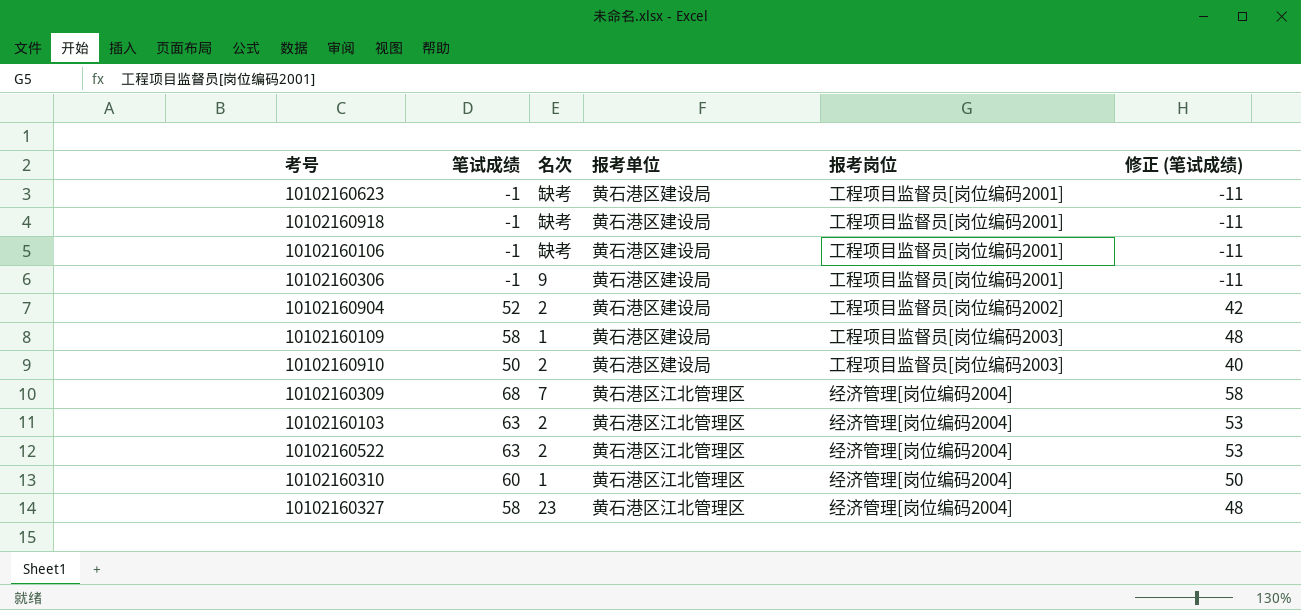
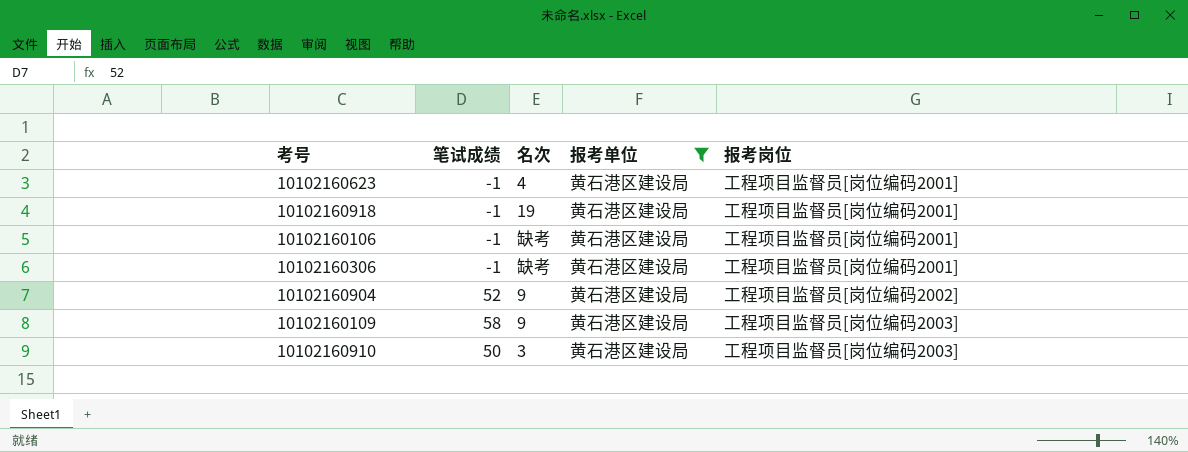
filter: none -> 报考单位 = 黄石港区建设局
column 修正 (笔试成绩) | formula: [笔试成绩] - 10 -> none
10102160623 | 名次: 缺考 -> 4
10102160918 | 名次: 缺考 -> 19
10102160306 | 名次: 9 -> 缺考
10102160904 | 名次: 2 -> 9
10102160109 | 名次: 1 -> 9
10102160910 | 名次: 2 -> 3

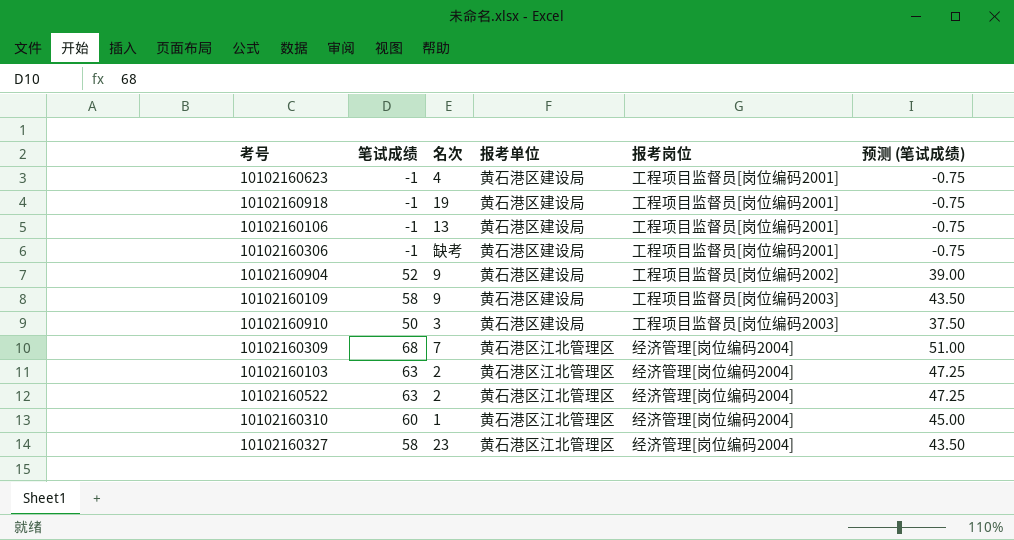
filter: 报考单位 = 黄石港区建设局 -> none
column 预测 (笔试成绩) | formula: none -> [笔试成绩] * 0.75
10102160106 | 名次: 缺考 -> 13

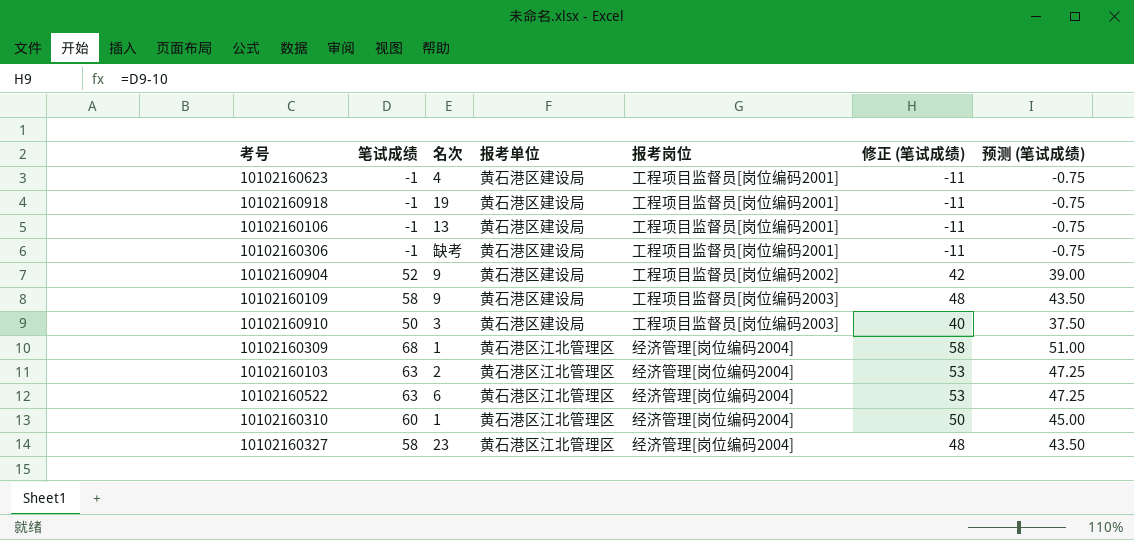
column 修正 (笔试成绩) | formula: none -> [笔试成绩] - 10
10102160309 | 名次: 7 -> 1
10102160522 | 名次: 2 -> 6

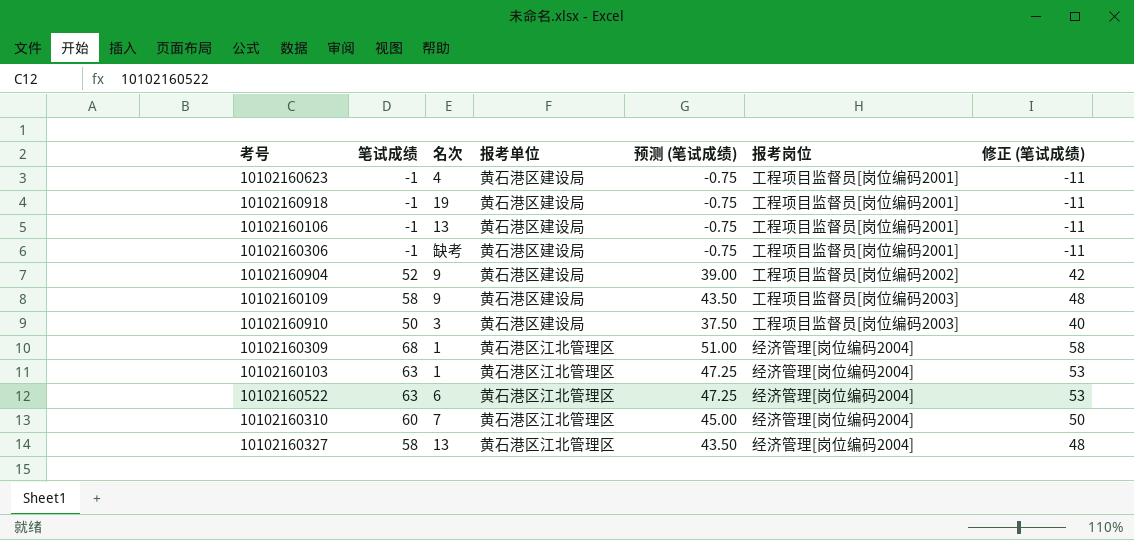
column 预测 (笔试成绩) | position: 7 -> 5
10102160103 | 名次: 2 -> 1
10102160310 | 名次: 1 -> 7
10102160327 | 名次: 23 -> 13

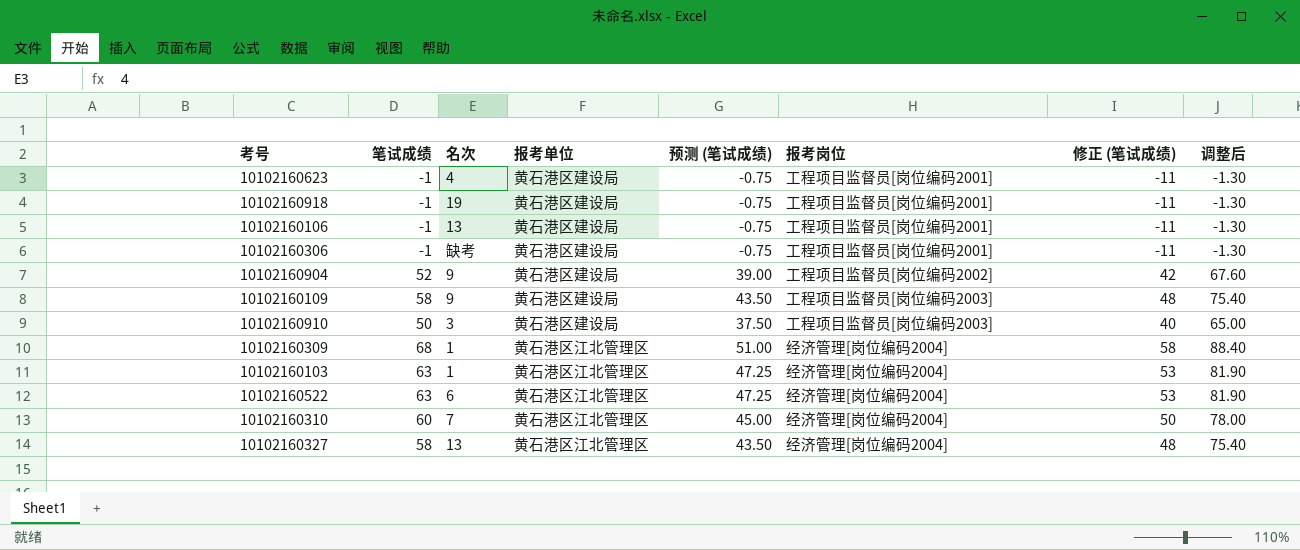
column 调整后 | formula: none -> [笔试成绩] * 1.3

